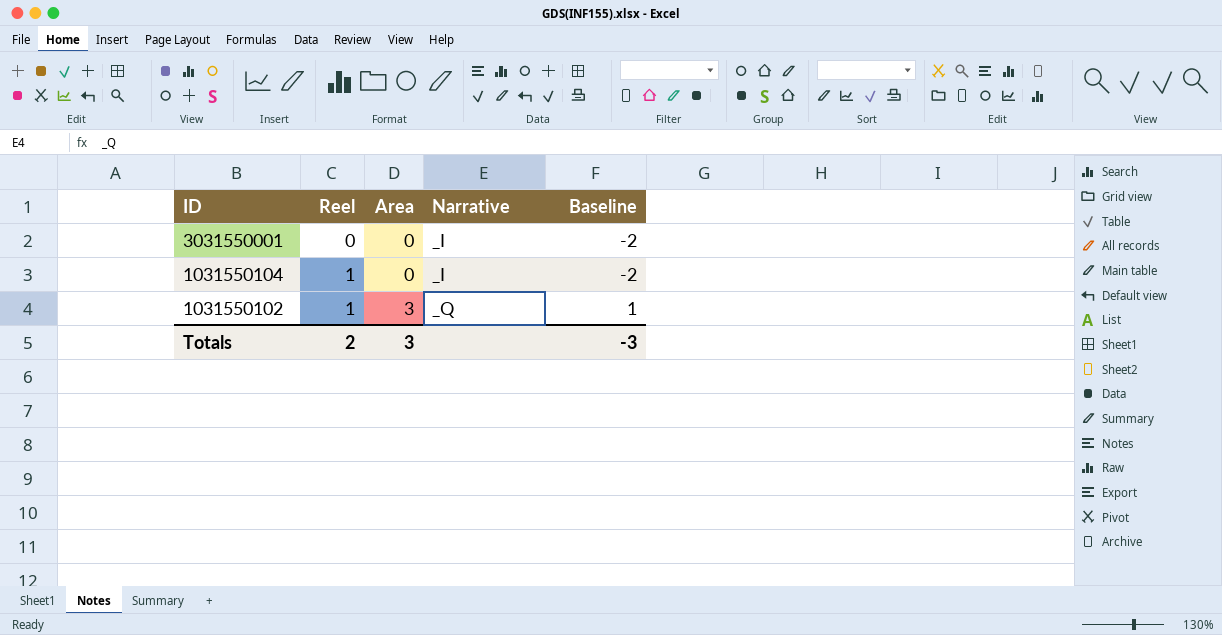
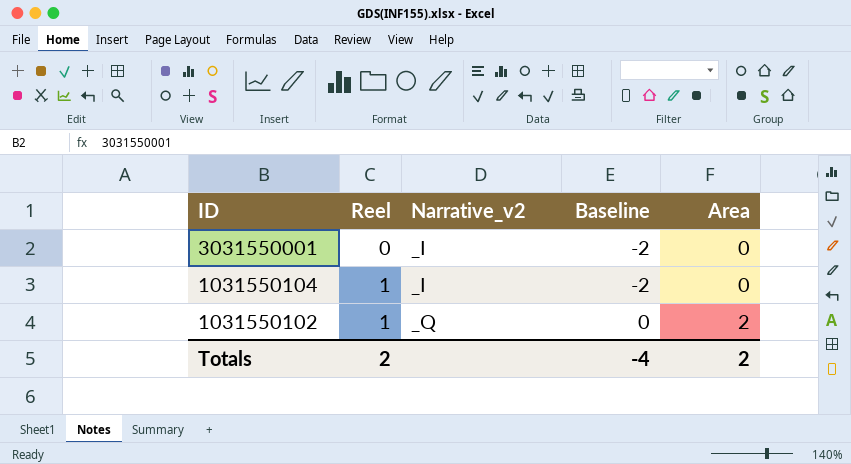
column name: Narrative -> Narrative_v2
column Area | position: 3 -> 5
1031550102 | Baseline: 1 -> 0
1031550102 | Area: 3 -> 2
Totals | Baseline: -3 -> -4
Totals | Area: 3 -> 2

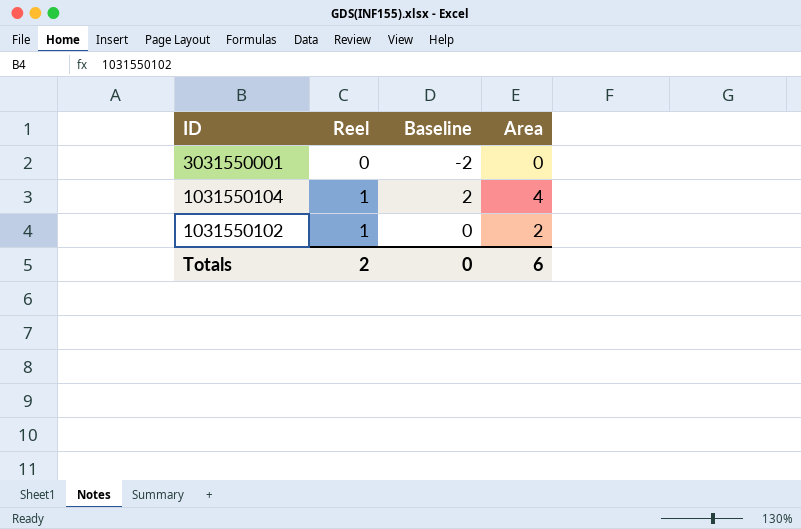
column Narrative_v2 | position: 3 -> none
1031550104 | Baseline: -2 -> 2
1031550104 | Area: 0 -> 4
Totals | Baseline: -4 -> 0
Totals | Area: 2 -> 6

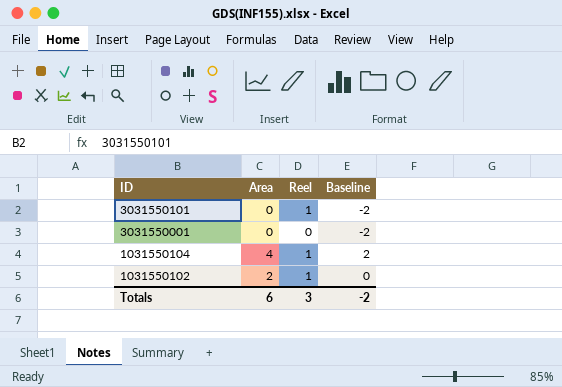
column Area | position: 4 -> 2
row 3031550101: none -> 0 | 1 | -2
Totals | Reel: 2 -> 3
Totals | Baseline: 0 -> -2

